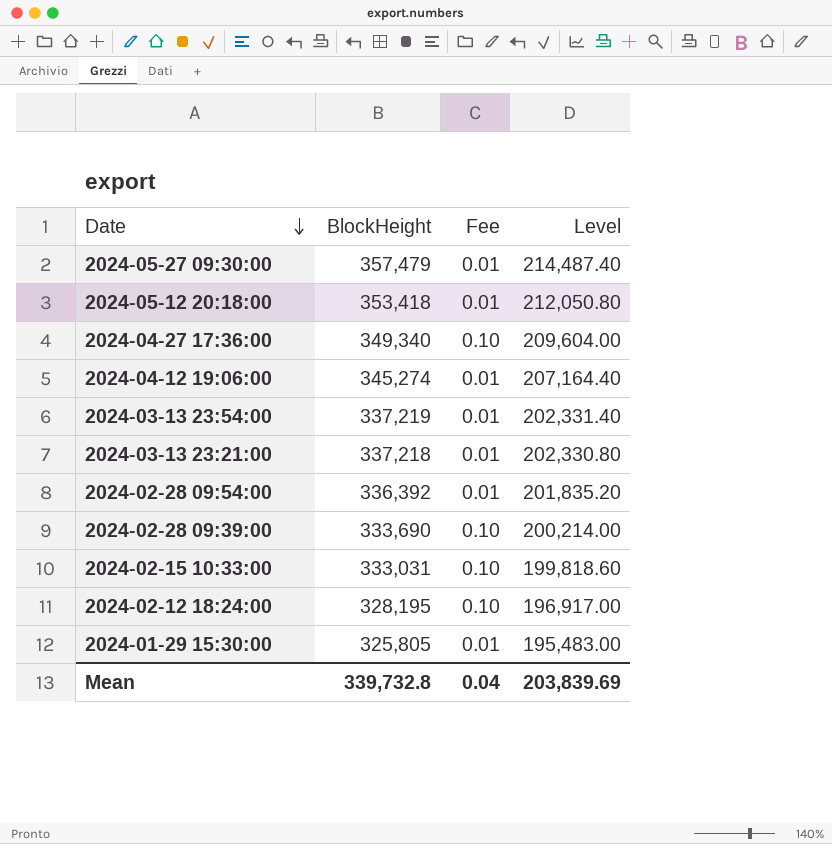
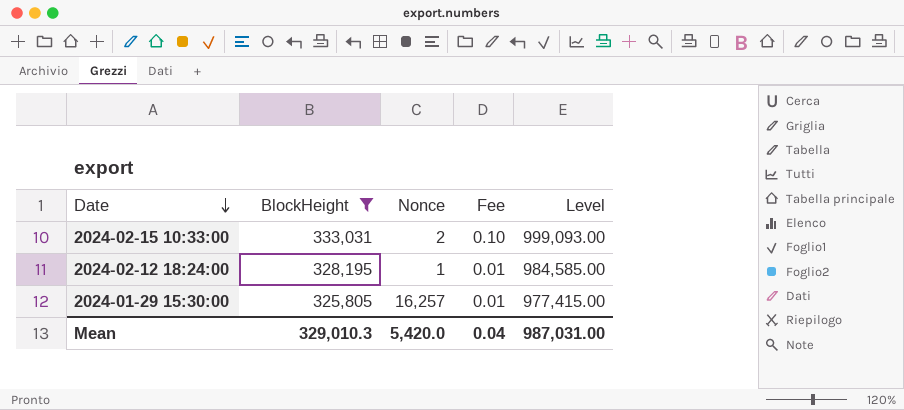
filter: none -> BlockHeight <= 333,031
column Nonce | position: none -> 3
column Level | formula: [BlockHeight] * 0.6 -> [BlockHeight] * 3
2024-02-12 18:24:00 | Fee: 0.10 -> 0.01
Mean | BlockHeight: 339,732.8 -> 329,010.3
Mean | Level: 203,839.69 -> 987,031.00

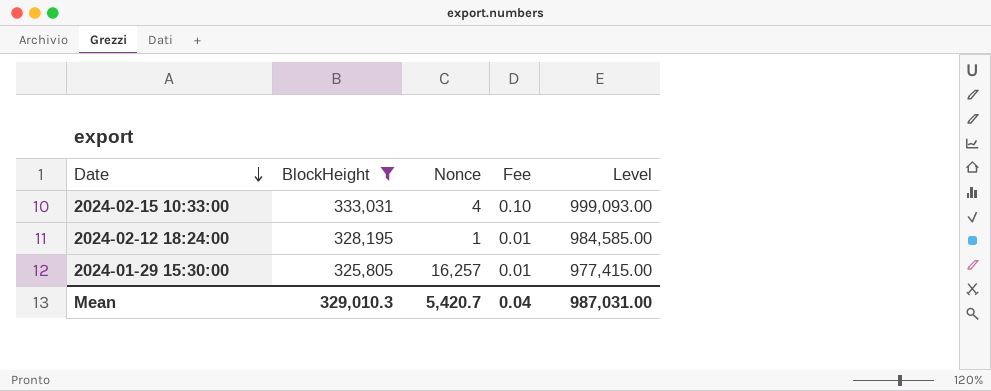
2024-02-15 10:33:00 | Nonce: 2 -> 4
Mean | Nonce: 5,420.0 -> 5,420.7

